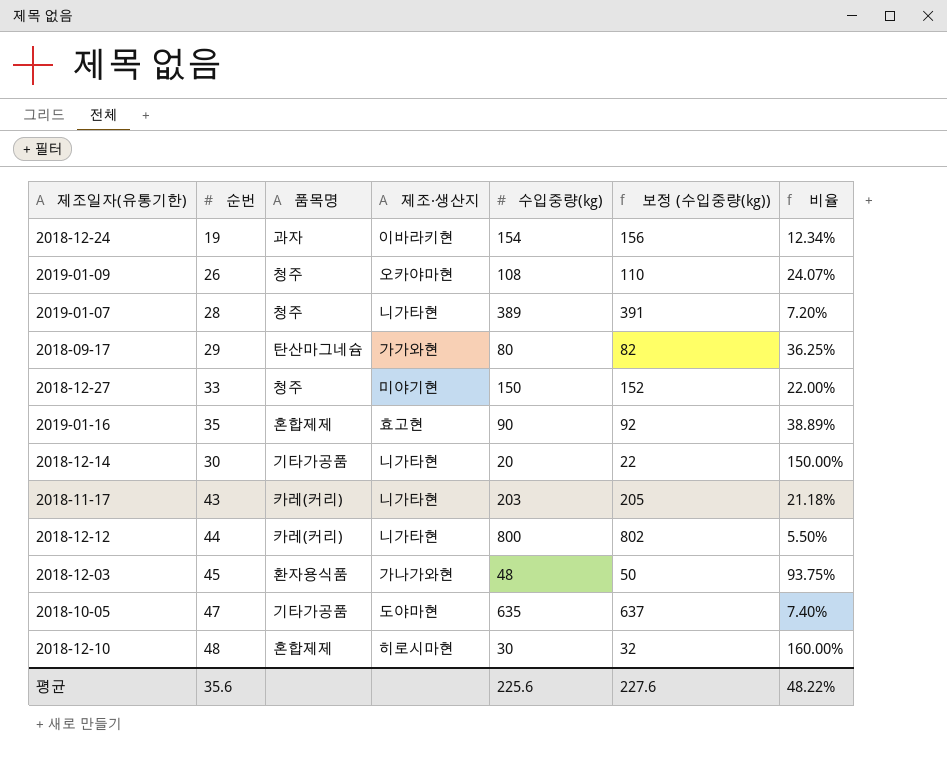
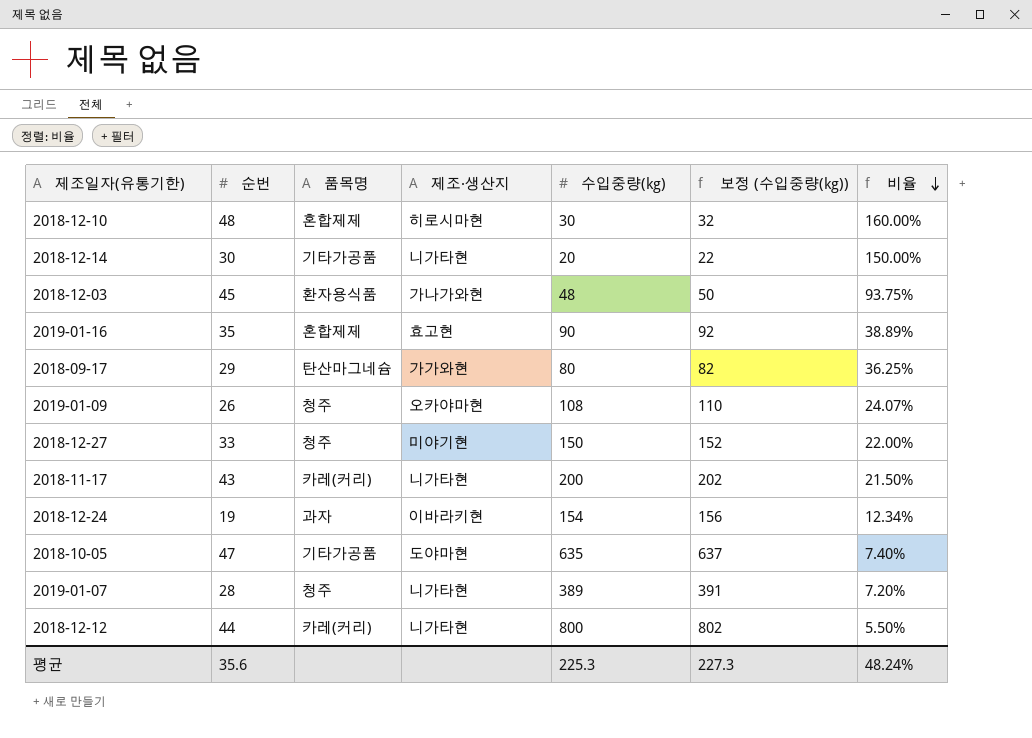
row order: none -> 비율 descending
2018-11-17 | 수입중량(kg): 203 -> 200
2018-11-17 | 보정 (수입중량(kg)): 205 -> 202
2018-11-17 | 비율: 21.18% -> 21.50%
평균 | 수입중량(kg): 225.6 -> 225.3
평균 | 보정 (수입중량(kg)): 227.6 -> 227.3
평균 | 비율: 48.22% -> 48.24%

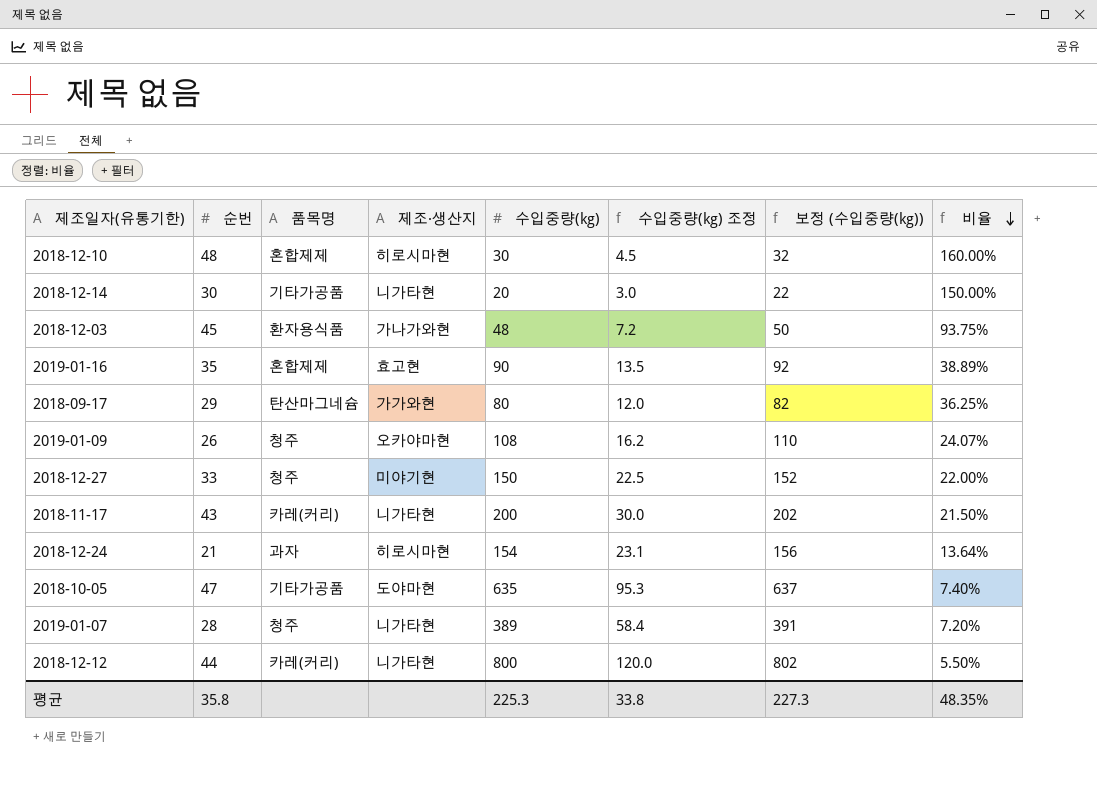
column 수입중량(kg) 조정 | formula: none -> [수입중량(kg)] * 0.15
2018-12-24 | 순번: 19 -> 21
2018-12-24 | 제조·생산지: 이바라키현 -> 히로시마현
2018-12-24 | 비율: 12.34% -> 13.64%
평균 | 순번: 35.6 -> 35.8
평균 | 비율: 48.24% -> 48.35%

